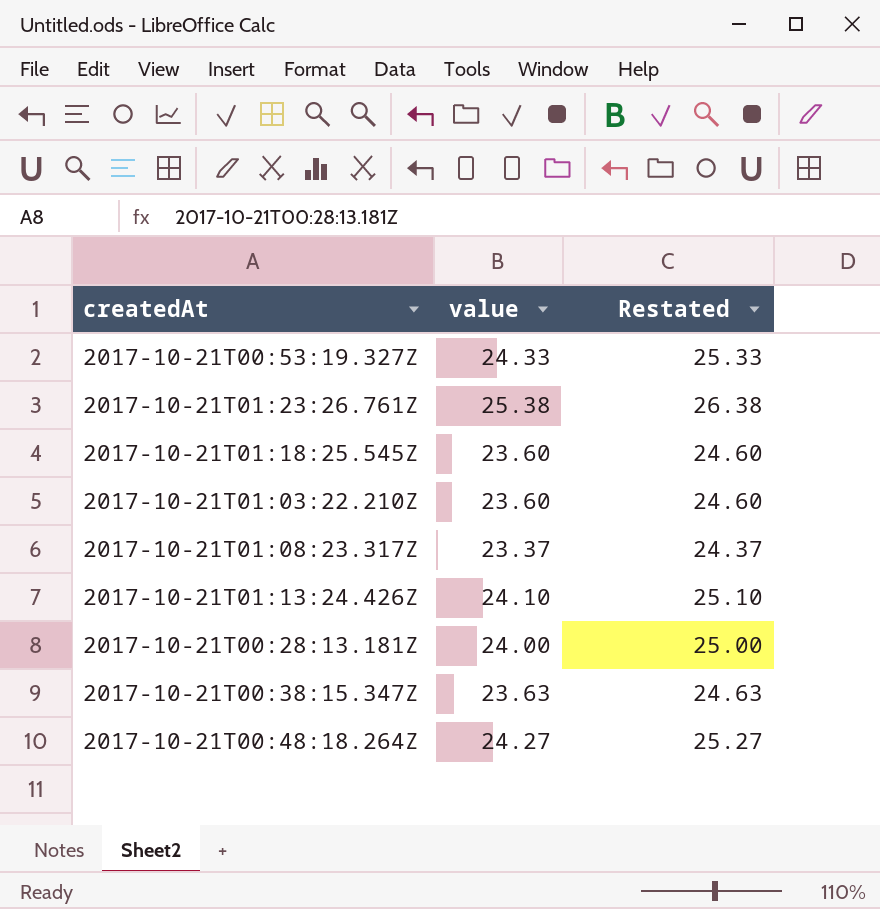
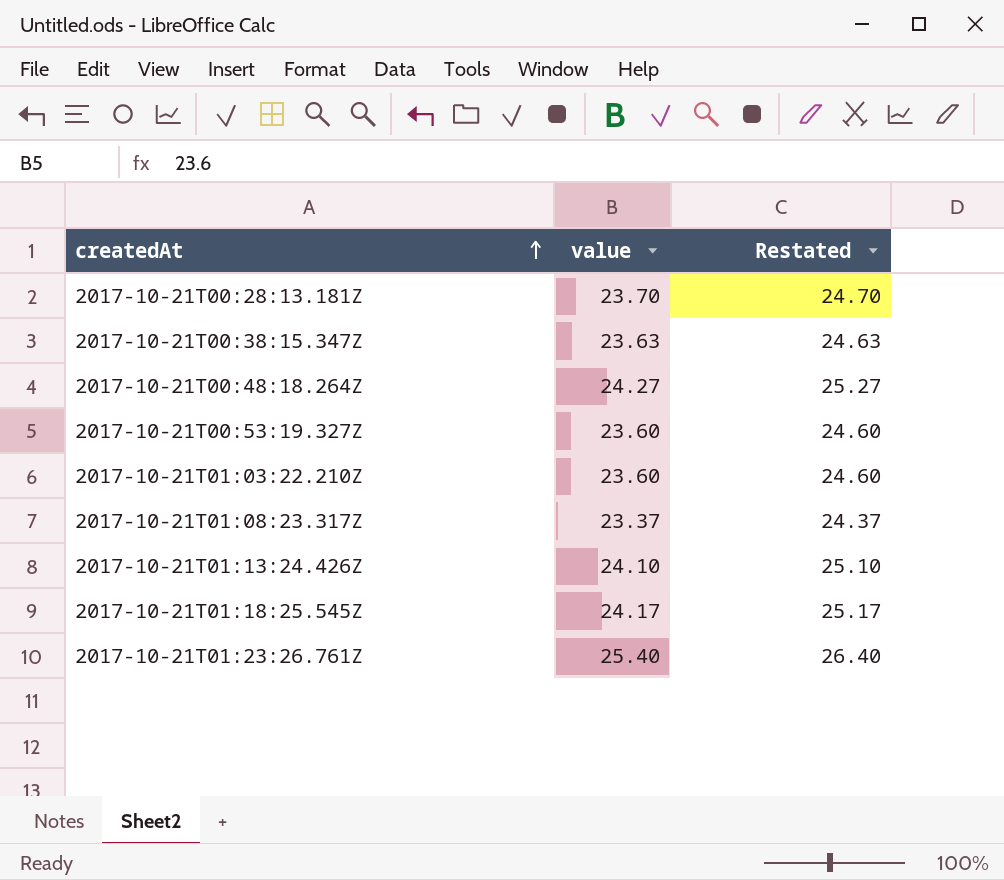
row order: none -> createdAt ascending
2017-10-21T00:28:13.181Z | value: 24.00 -> 23.70
2017-10-21T00:28:13.181Z | Restated: 25.00 -> 24.70
2017-10-21T00:53:19.327Z | value: 24.33 -> 23.60
2017-10-21T00:53:19.327Z | Restated: 25.33 -> 24.60
2017-10-21T01:18:25.545Z | value: 23.60 -> 24.17
2017-10-21T01:18:25.545Z | Restated: 24.60 -> 25.17
2017-10-21T01:23:26.761Z | value: 25.38 -> 25.40
2017-10-21T01:23:26.761Z | Restated: 26.38 -> 26.40

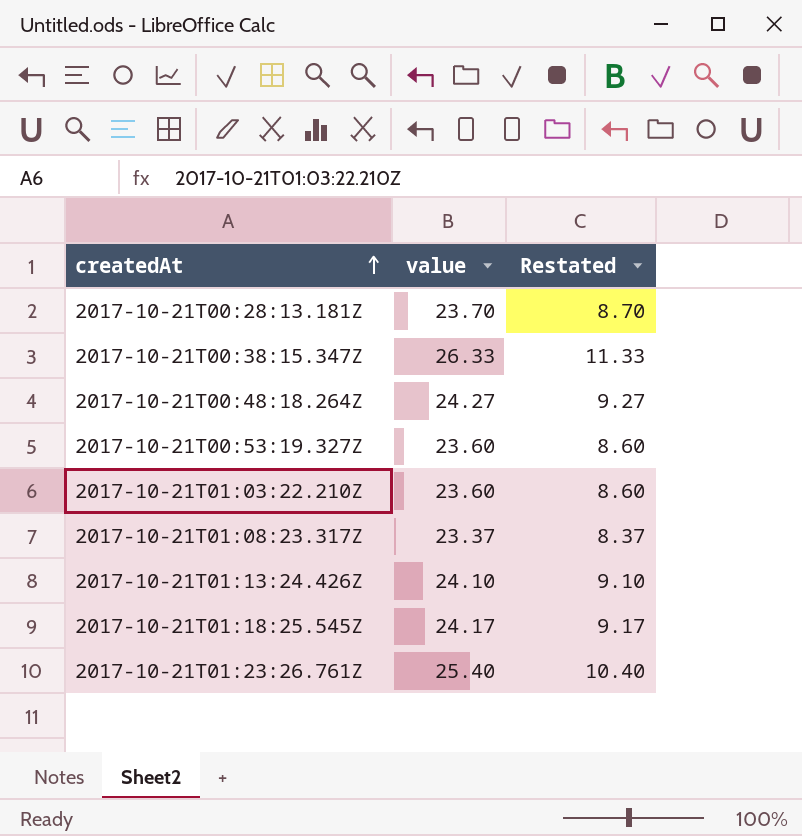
column Restated | formula: [value] + 1 -> [value] - 15
2017-10-21T00:38:15.347Z | value: 23.63 -> 26.33

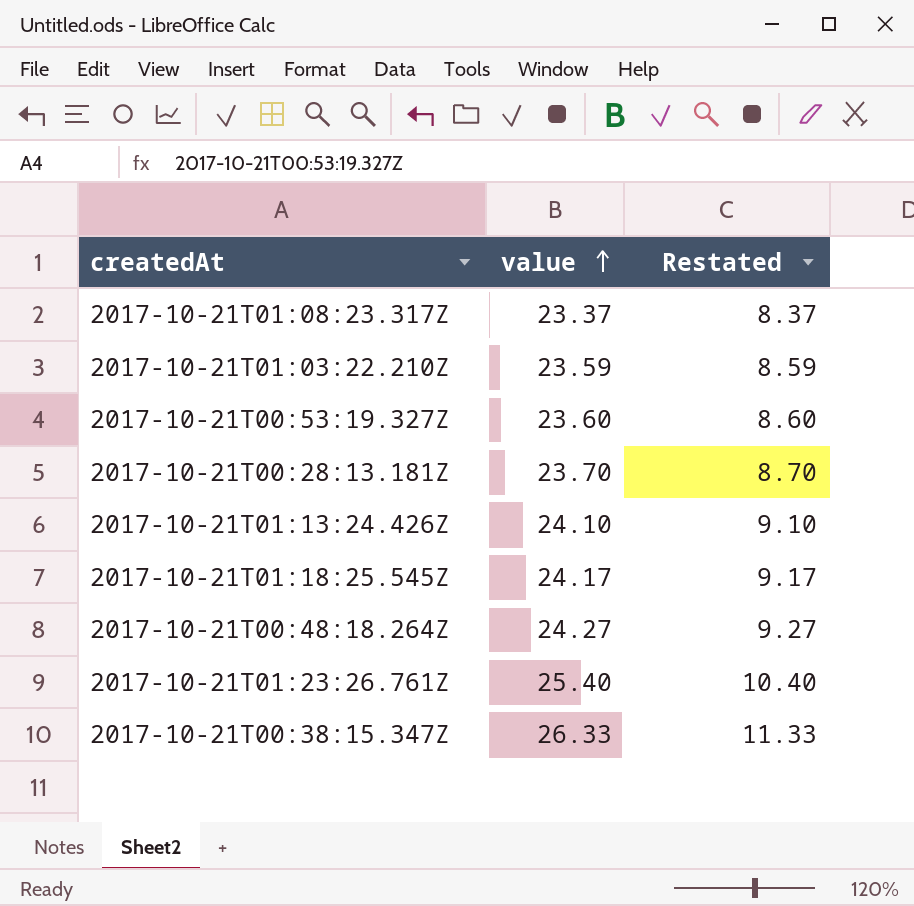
row order: createdAt ascending -> value ascending
2017-10-21T01:03:22.210Z | value: 23.60 -> 23.59
2017-10-21T01:03:22.210Z | Restated: 8.60 -> 8.59

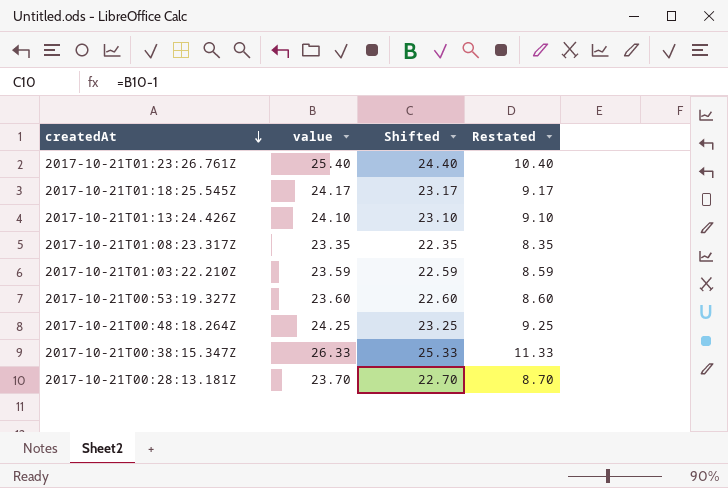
row order: value ascending -> createdAt descending
column Shifted | formula: none -> [value] - 1
2017-10-21T01:08:23.317Z | value: 23.37 -> 23.35
2017-10-21T01:08:23.317Z | Restated: 8.37 -> 8.35
2017-10-21T00:48:18.264Z | value: 24.27 -> 24.25
2017-10-21T00:48:18.264Z | Restated: 9.27 -> 9.25

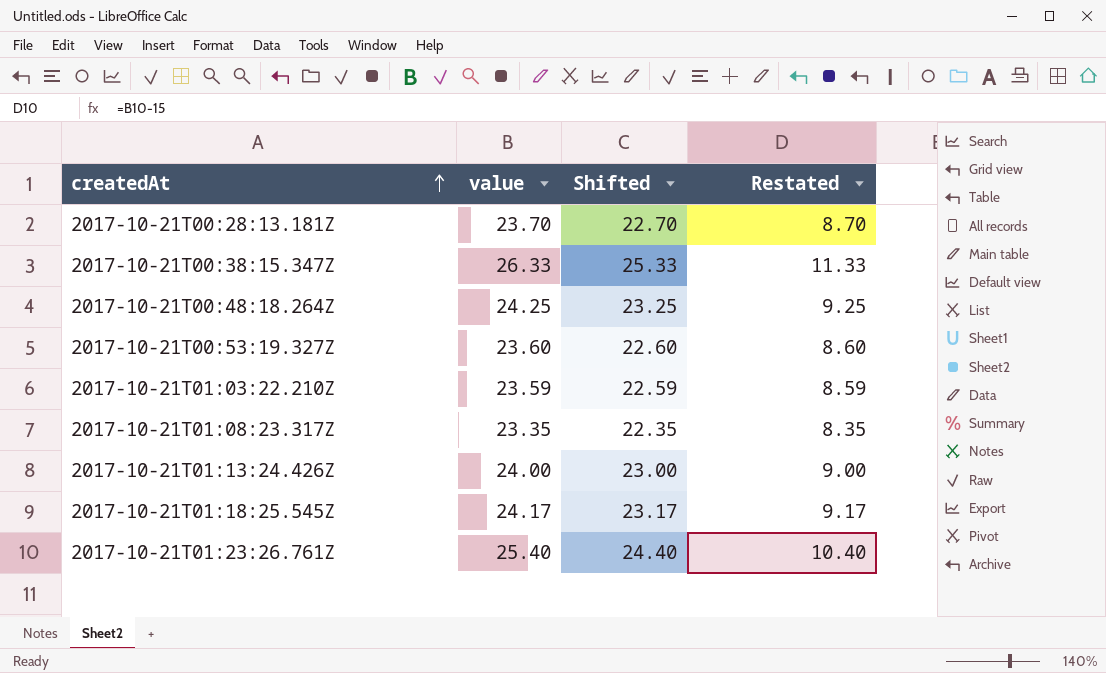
row order: createdAt descending -> createdAt ascending
2017-10-21T01:13:24.426Z | value: 24.10 -> 24.00
2017-10-21T01:13:24.426Z | Shifted: 23.10 -> 23.00
2017-10-21T01:13:24.426Z | Restated: 9.10 -> 9.00

